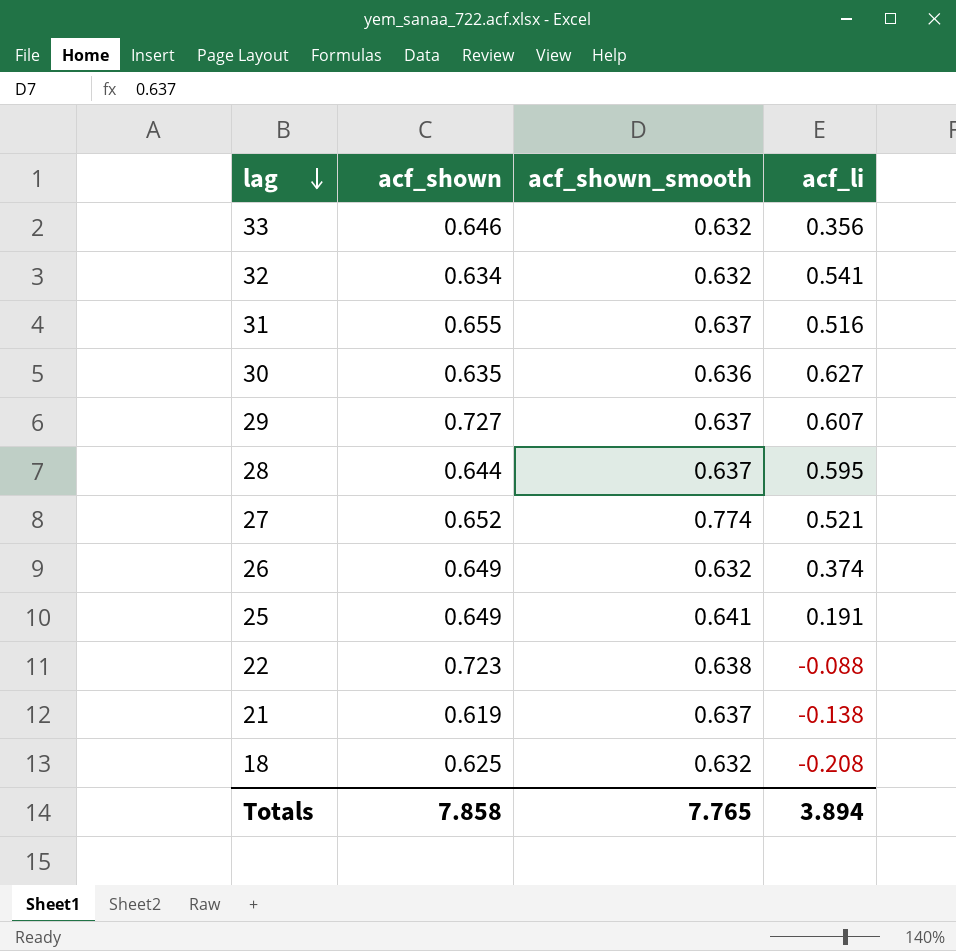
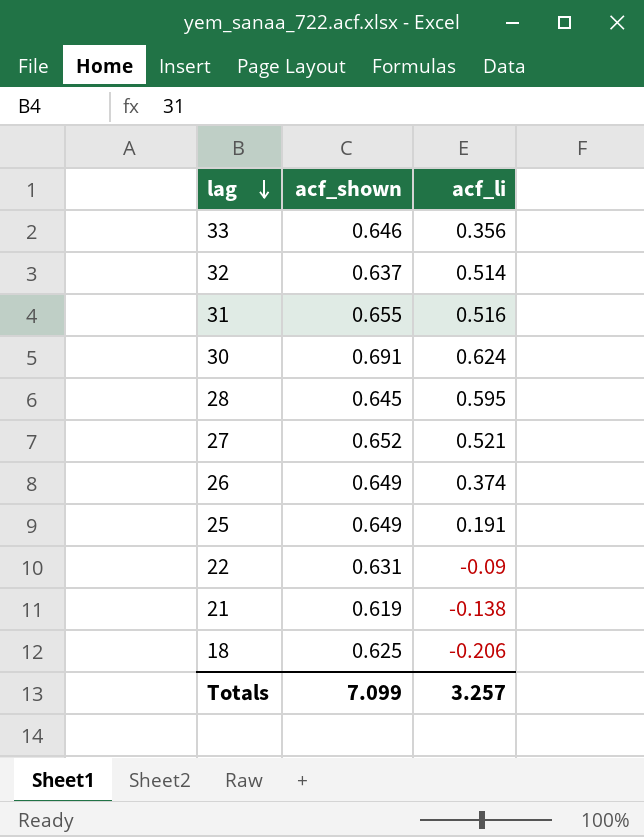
column acf_shown_smooth | position: 3 -> none
row 29: 0.727 | 0.637 | 0.607 -> none
32 | acf_shown: 0.634 -> 0.637
32 | acf_li: 0.541 -> 0.514
30 | acf_shown: 0.635 -> 0.691
30 | acf_li: 0.627 -> 0.624
28 | acf_shown: 0.644 -> 0.645
22 | acf_shown: 0.723 -> 0.631
22 | acf_li: -0.088 -> -0.09
18 | acf_li: -0.208 -> -0.206
Totals | acf_shown: 7.858 -> 7.099
Totals | acf_li: 3.894 -> 3.257

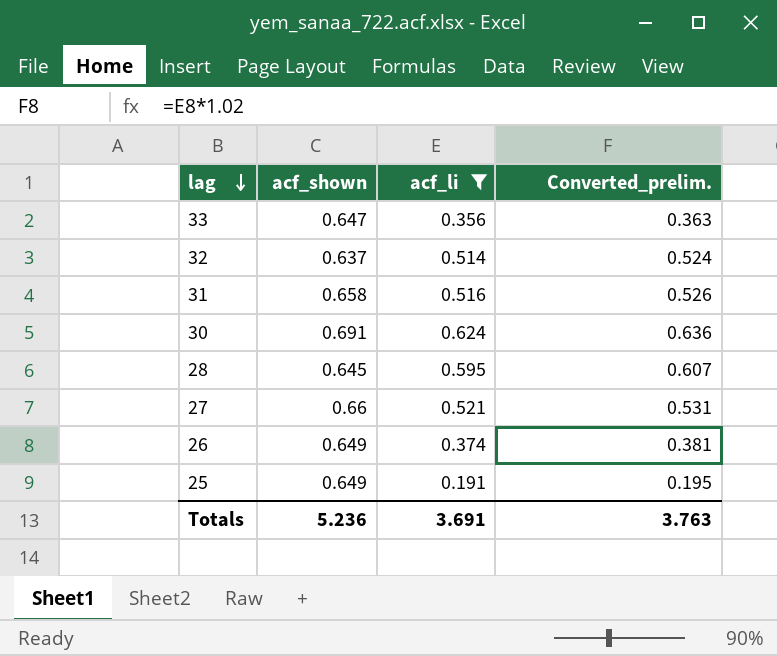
filter: none -> acf_li >= 0.191
column Converted_prelim. | formula: none -> [acf_li] * 1.02
33 | acf_shown: 0.646 -> 0.647
31 | acf_shown: 0.655 -> 0.658
27 | acf_shown: 0.652 -> 0.66
Totals | acf_shown: 7.099 -> 5.236
Totals | acf_li: 3.257 -> 3.691

